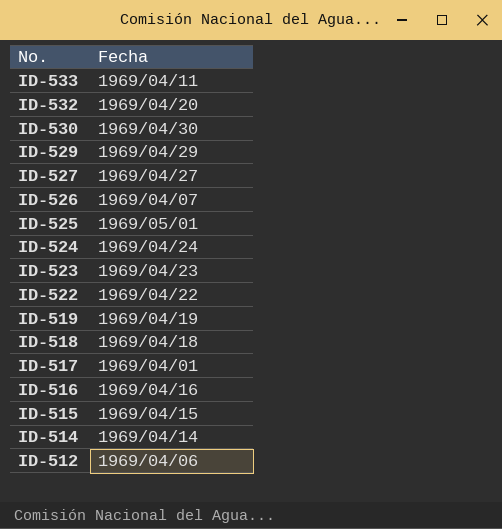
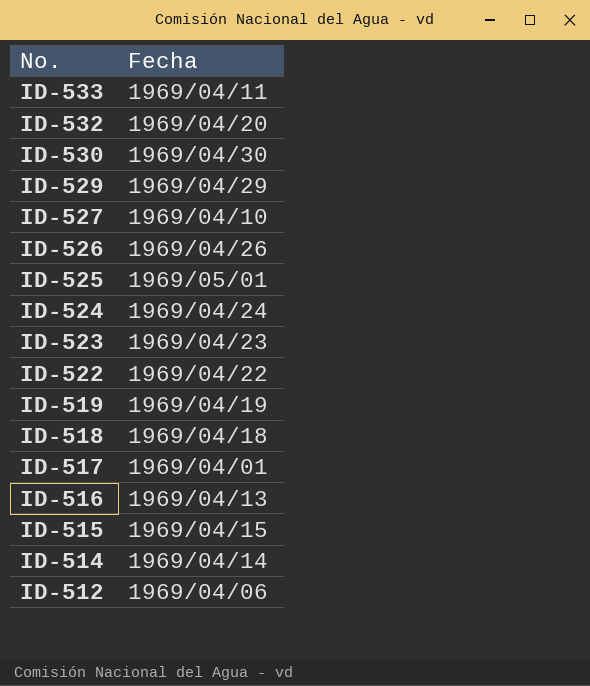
ID-527 | Fecha: 1969/04/27 -> 1969/04/10
ID-526 | Fecha: 1969/04/07 -> 1969/04/26
ID-516 | Fecha: 1969/04/16 -> 1969/04/13

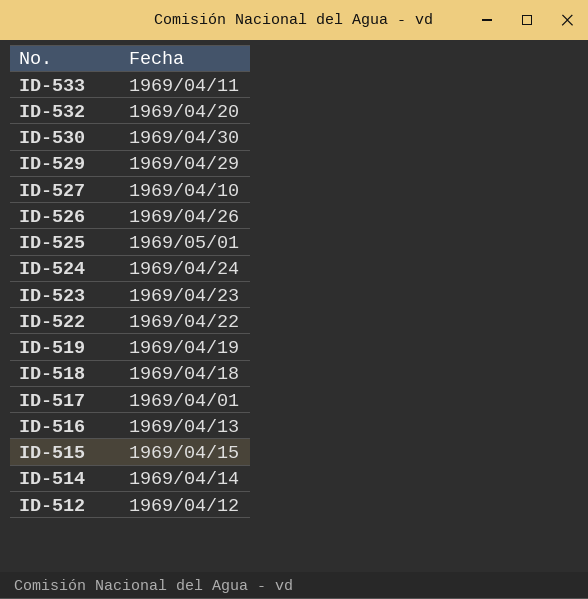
ID-512 | Fecha: 1969/04/06 -> 1969/04/12

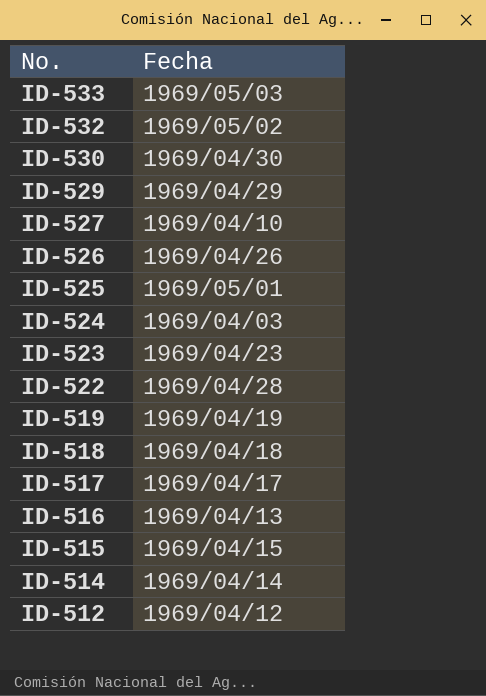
ID-533 | Fecha: 1969/04/11 -> 1969/05/03
ID-532 | Fecha: 1969/04/20 -> 1969/05/02
ID-524 | Fecha: 1969/04/24 -> 1969/04/03
ID-522 | Fecha: 1969/04/22 -> 1969/04/28
ID-517 | Fecha: 1969/04/01 -> 1969/04/17

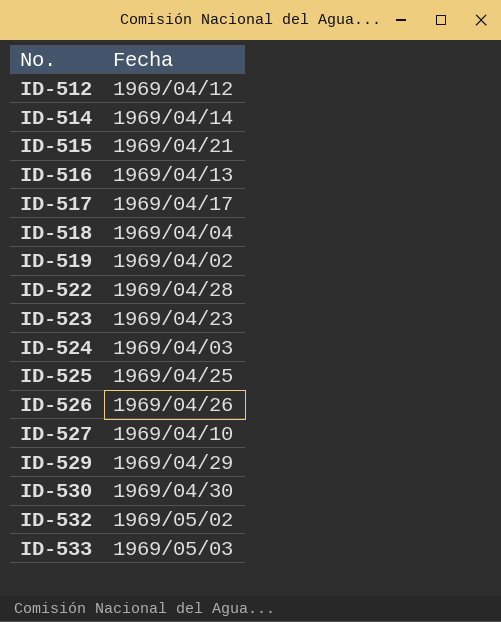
row order: No. descending -> No. ascending
ID-515 | Fecha: 1969/04/15 -> 1969/04/21
ID-518 | Fecha: 1969/04/18 -> 1969/04/04
ID-519 | Fecha: 1969/04/19 -> 1969/04/02
ID-525 | Fecha: 1969/05/01 -> 1969/04/25

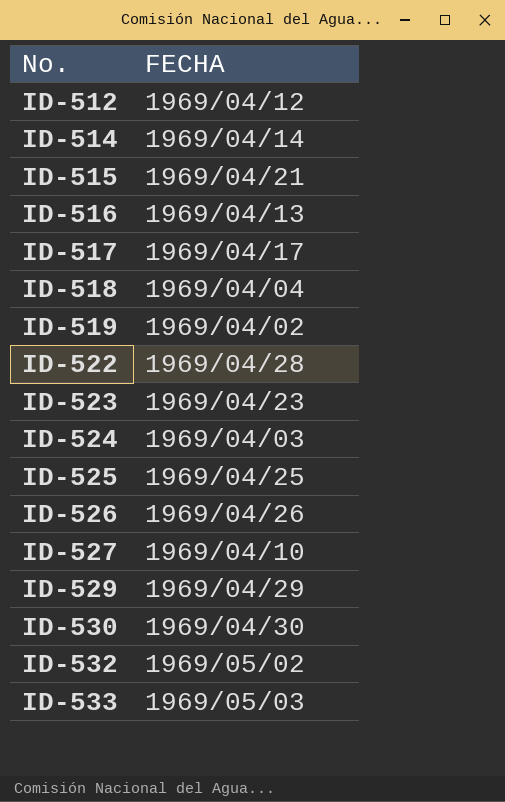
column name: Fecha -> FECHA

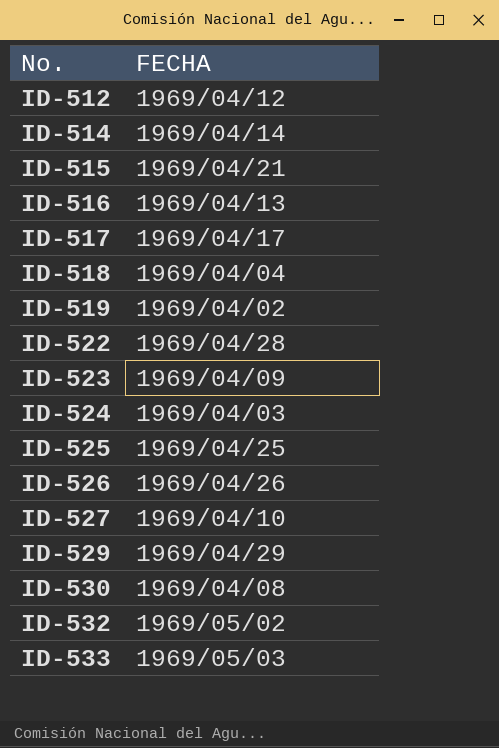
ID-523 | FECHA: 1969/04/23 -> 1969/04/09
ID-530 | FECHA: 1969/04/30 -> 1969/04/08

